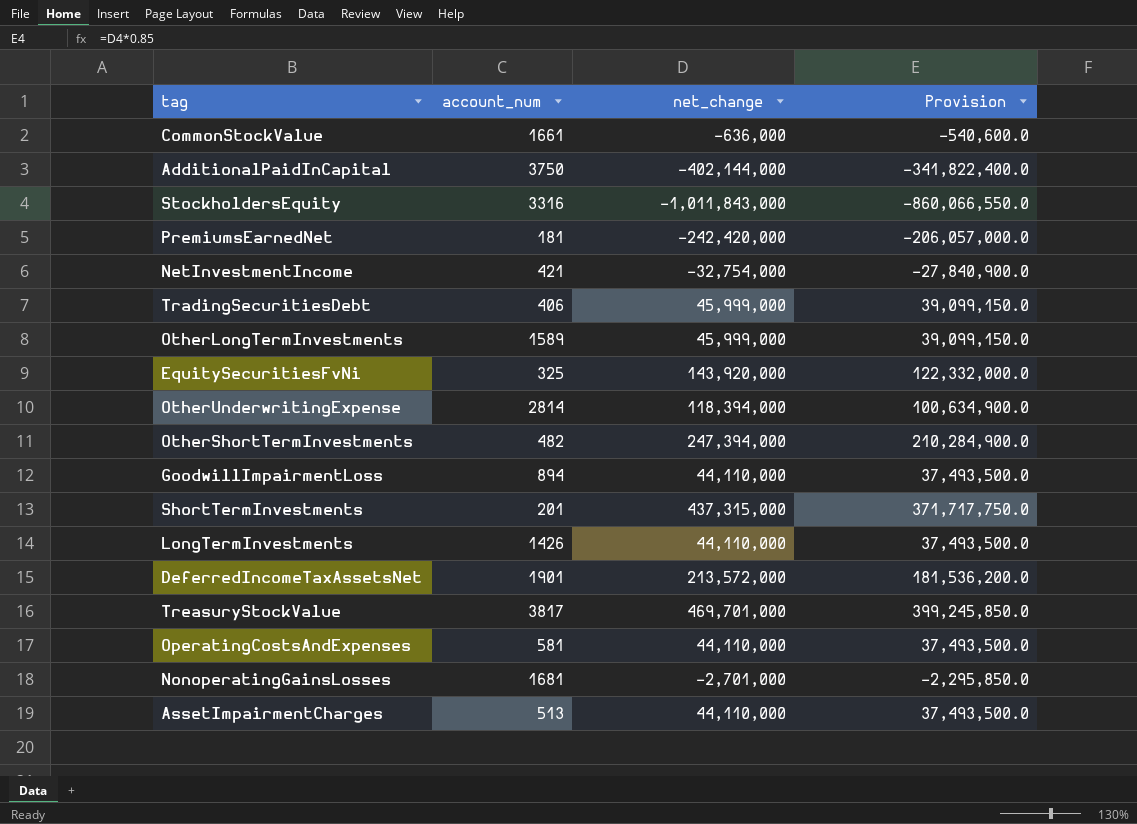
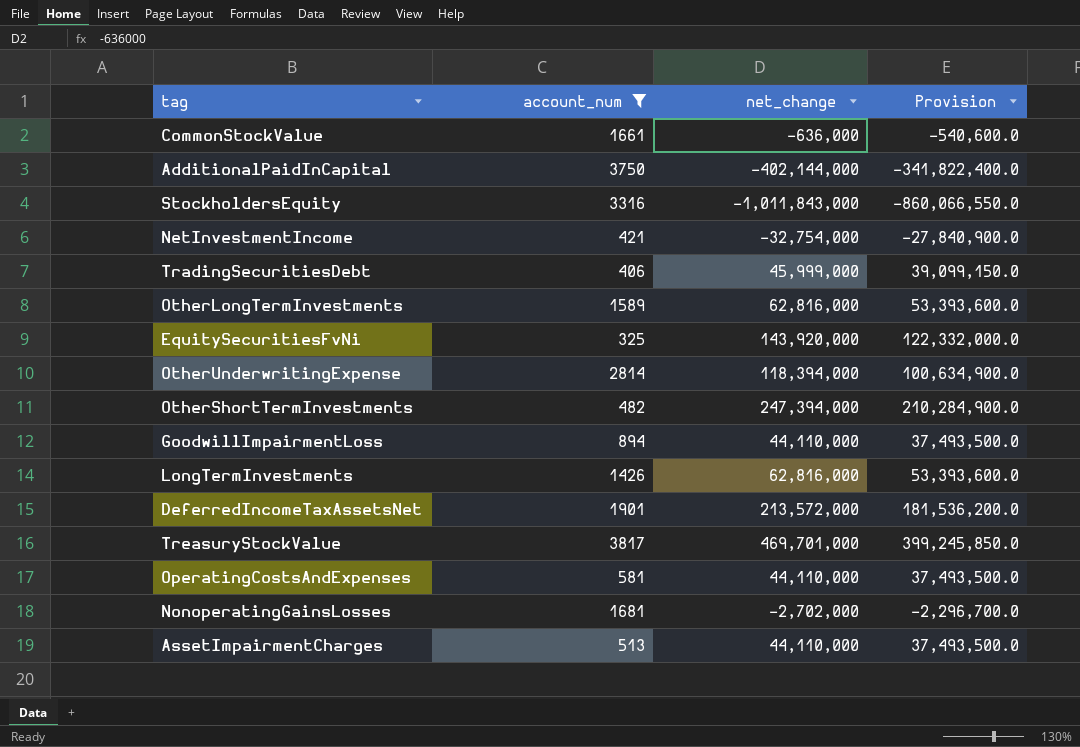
filter: none -> account_num >= 325
OtherLongTermInvestments | net_change: 45,999,000 -> 62,816,000
OtherLongTermInvestments | Provision: 39,099,150.0 -> 53,393,600.0
LongTermInvestments | net_change: 44,110,000 -> 62,816,000
LongTermInvestments | Provision: 37,493,500.0 -> 53,393,600.0
NonoperatingGainsLosses | net_change: -2,701,000 -> -2,702,000
NonoperatingGainsLosses | Provision: -2,295,850.0 -> -2,296,700.0

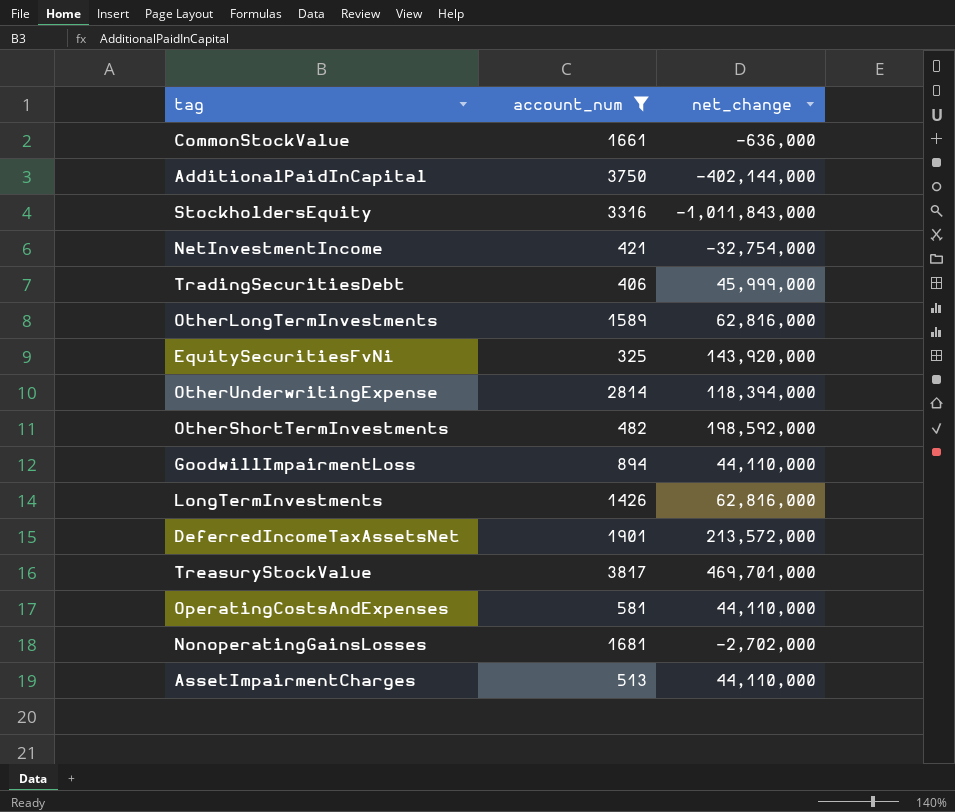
column Provision | formula: [net_change] * 0.85 -> none
OtherShortTermInvestments | net_change: 247,394,000 -> 198,592,000

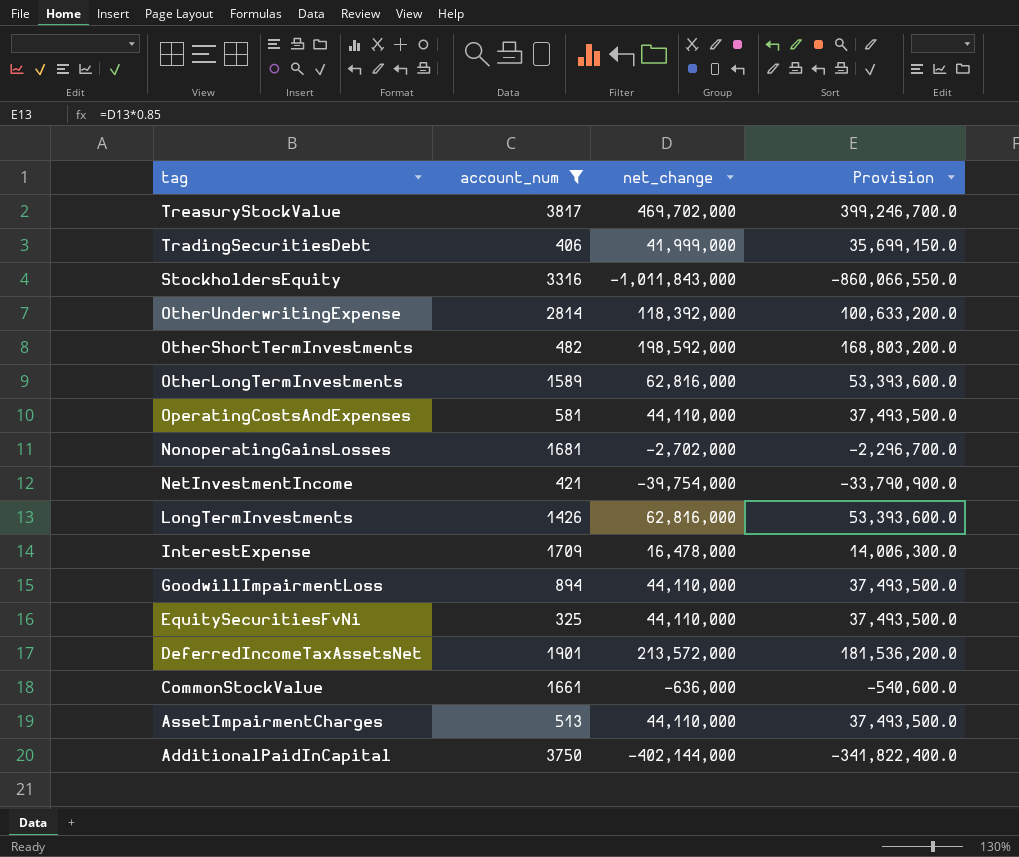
row order: none -> tag descending
column Provision | formula: none -> [net_change] * 0.85
TreasuryStockValue | net_change: 469,701,000 -> 469,702,000
TradingSecuritiesDebt | net_change: 45,999,000 -> 41,999,000
OtherUnderwritingExpense | net_change: 118,394,000 -> 118,392,000
NetInvestmentIncome | net_change: -32,754,000 -> -39,754,000
row InterestExpense: none -> 1709 | 16,478,000 | 14,006,300.0
EquitySecuritiesFvNi | net_change: 143,920,000 -> 44,110,000

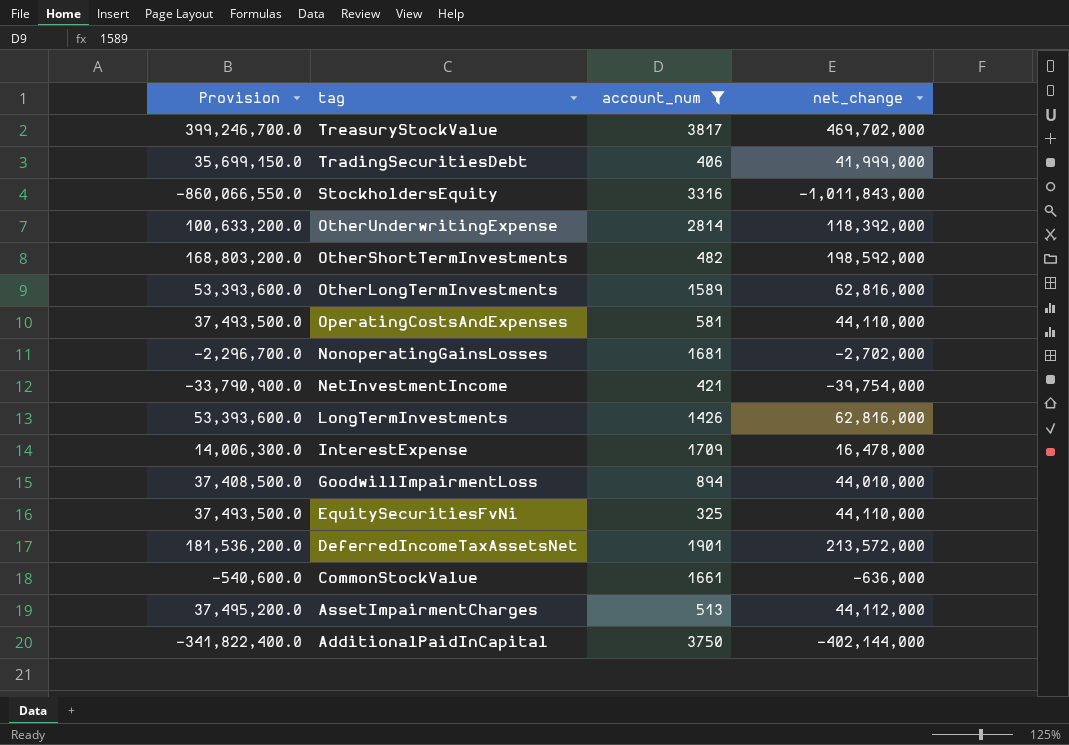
column Provision | position: 4 -> 1
GoodwillImpairmentLoss | Provision: 37,493,500.0 -> 37,408,500.0
GoodwillImpairmentLoss | net_change: 44,110,000 -> 44,010,000
AssetImpairmentCharges | Provision: 37,493,500.0 -> 37,495,200.0
AssetImpairmentCharges | net_change: 44,110,000 -> 44,112,000

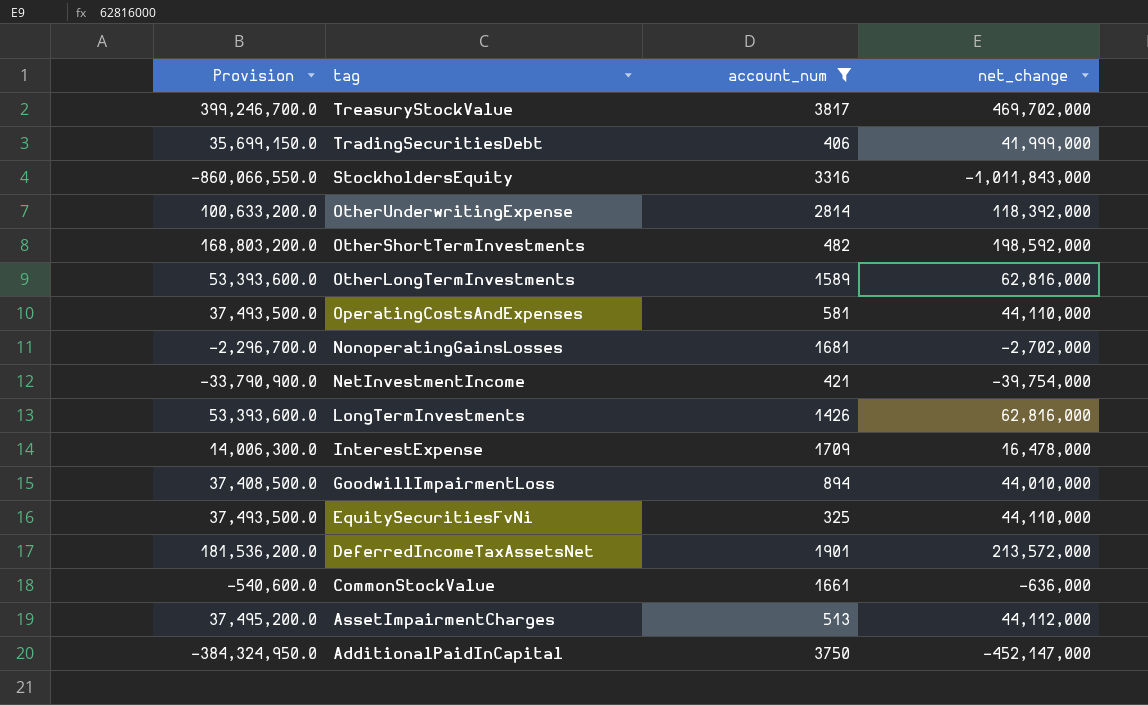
AdditionalPaidInCapital | Provision: -341,822,400.0 -> -384,324,950.0
AdditionalPaidInCapital | net_change: -402,144,000 -> -452,147,000

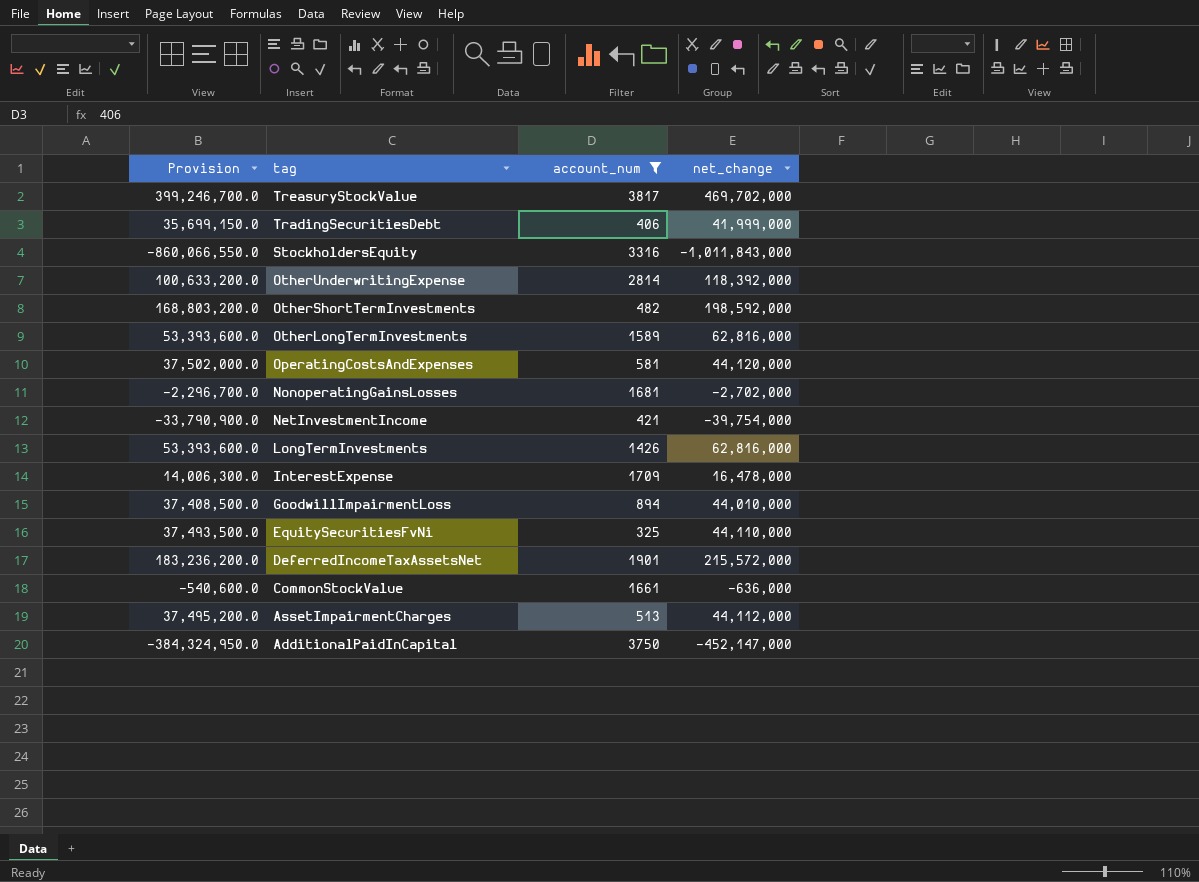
OperatingCostsAndExpenses | Provision: 37,493,500.0 -> 37,502,000.0
OperatingCostsAndExpenses | net_change: 44,110,000 -> 44,120,000
DeferredIncomeTaxAssetsNet | Provision: 181,536,200.0 -> 183,236,200.0
DeferredIncomeTaxAssetsNet | net_change: 213,572,000 -> 215,572,000

